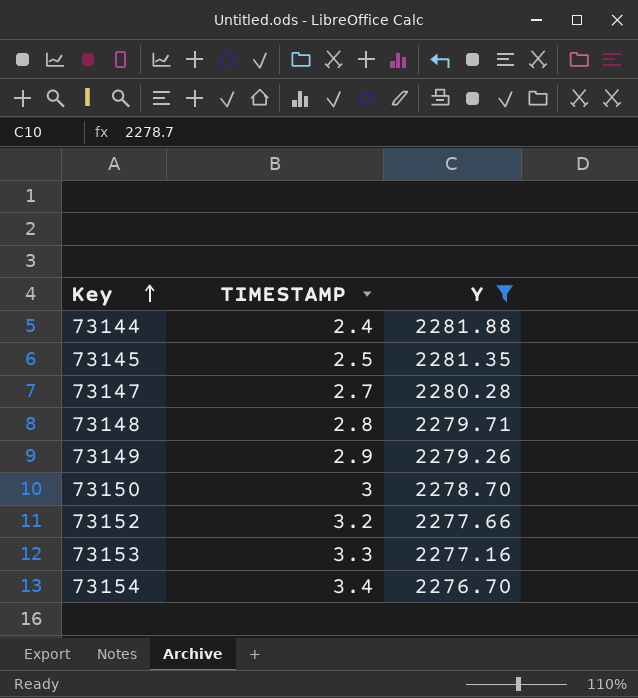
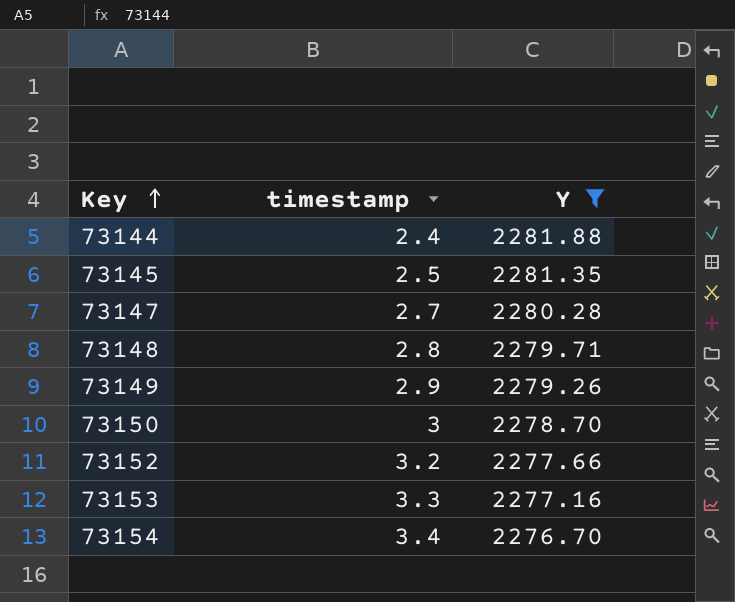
column name: TIMESTAMP -> timestamp

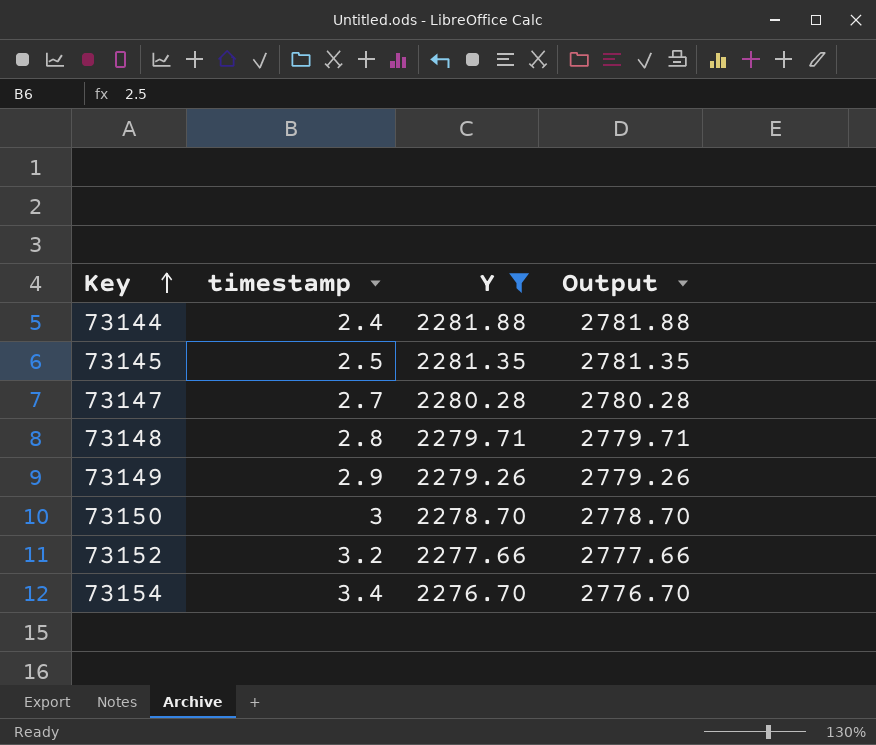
column Output | formula: none -> [Y] + 500
row 73153: 3.3 | 2277.16 -> none

